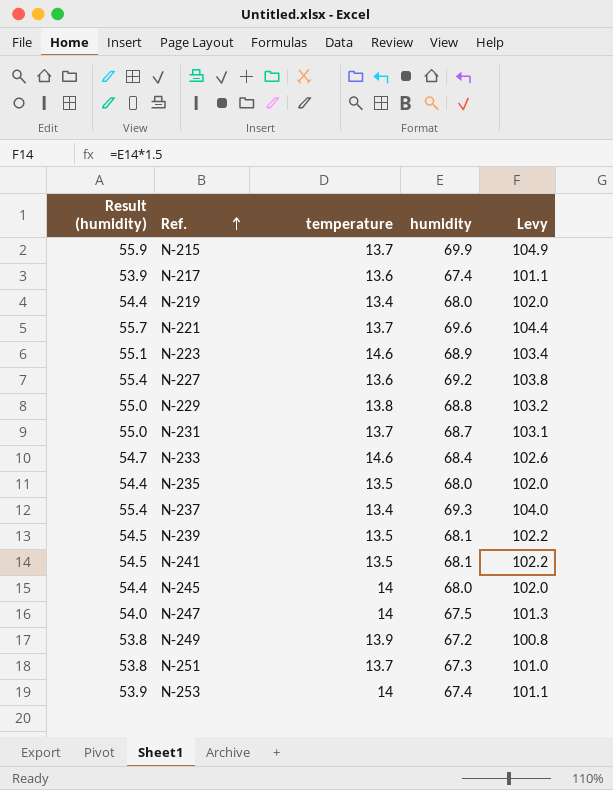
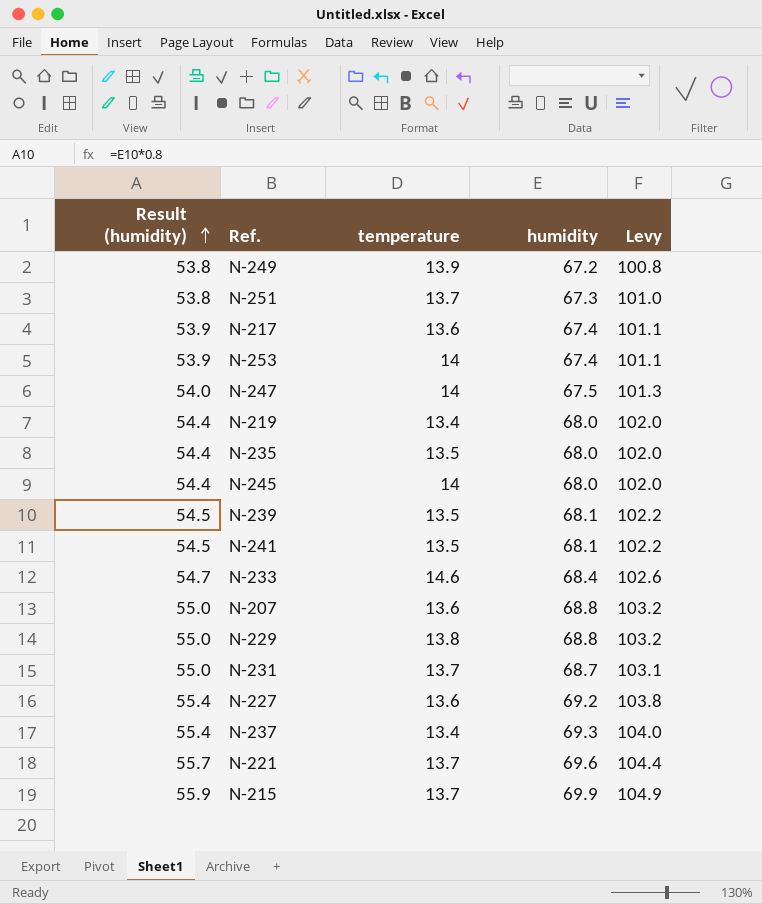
row order: Ref. ascending -> Result (humidity) ascending
row N-223: 55.1 | 14.6 | 68.9 | 103.4 -> none
row N-207: none -> 55.0 | 13.6 | 68.8 | 103.2

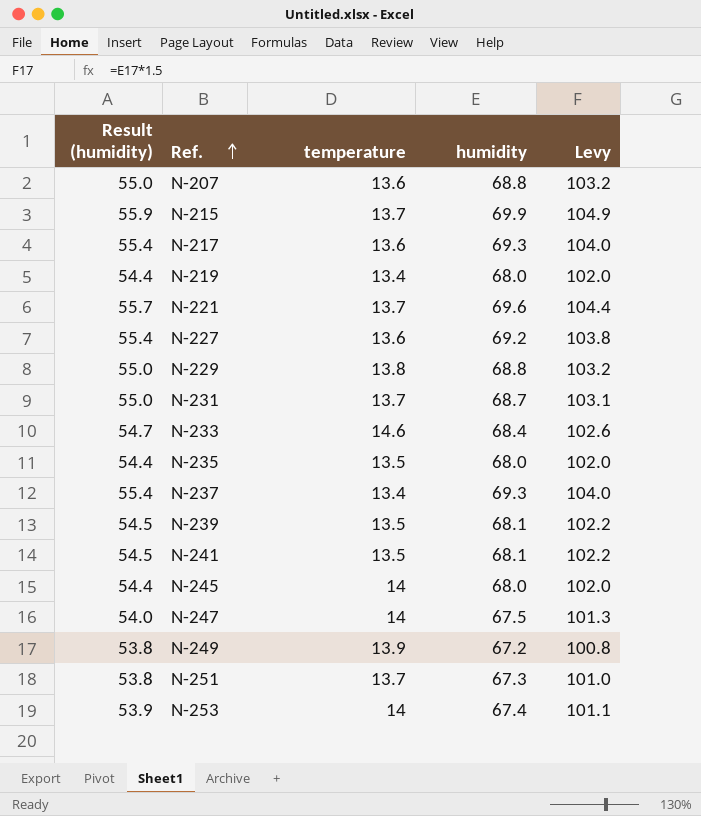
row order: Result (humidity) ascending -> Ref. ascending
N-217 | Result (humidity): 53.9 -> 55.4
N-217 | humidity: 67.4 -> 69.3
N-217 | Levy: 101.1 -> 104.0

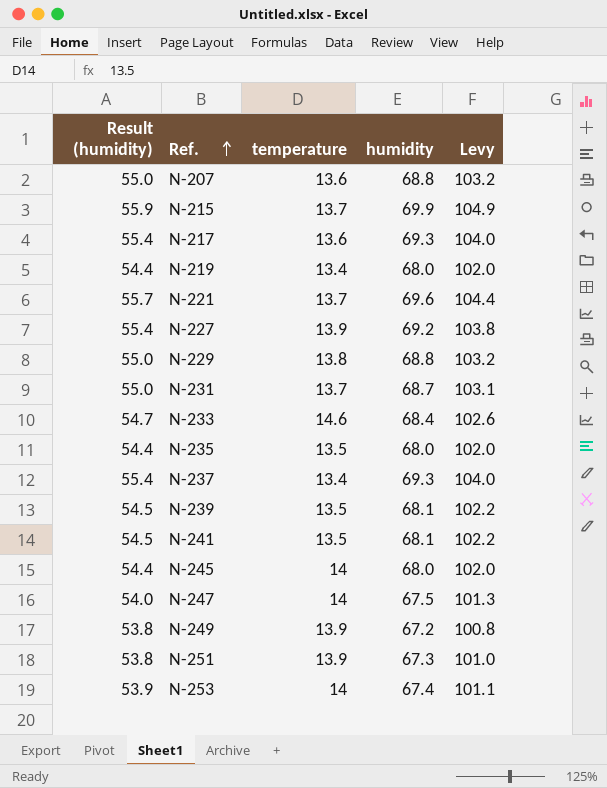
N-227 | temperature: 13.6 -> 13.9
N-251 | temperature: 13.7 -> 13.9

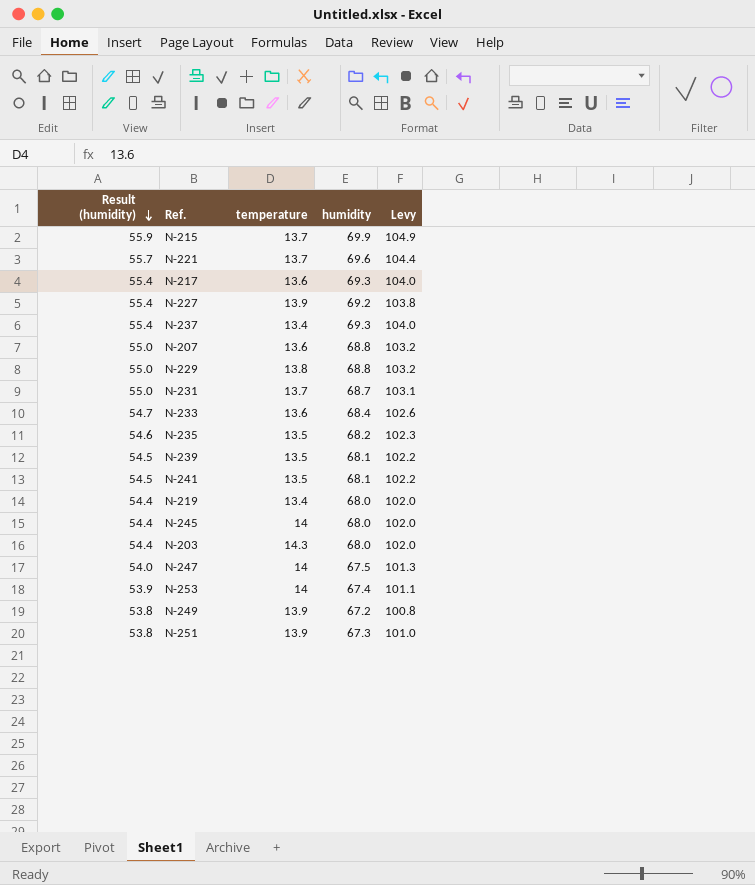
row order: Ref. ascending -> Result (humidity) descending
N-233 | temperature: 14.6 -> 13.6
N-235 | Result (humidity): 54.4 -> 54.6
N-235 | humidity: 68.0 -> 68.2
N-235 | Levy: 102.0 -> 102.3
row N-203: none -> 54.4 | 14.3 | 68.0 | 102.0

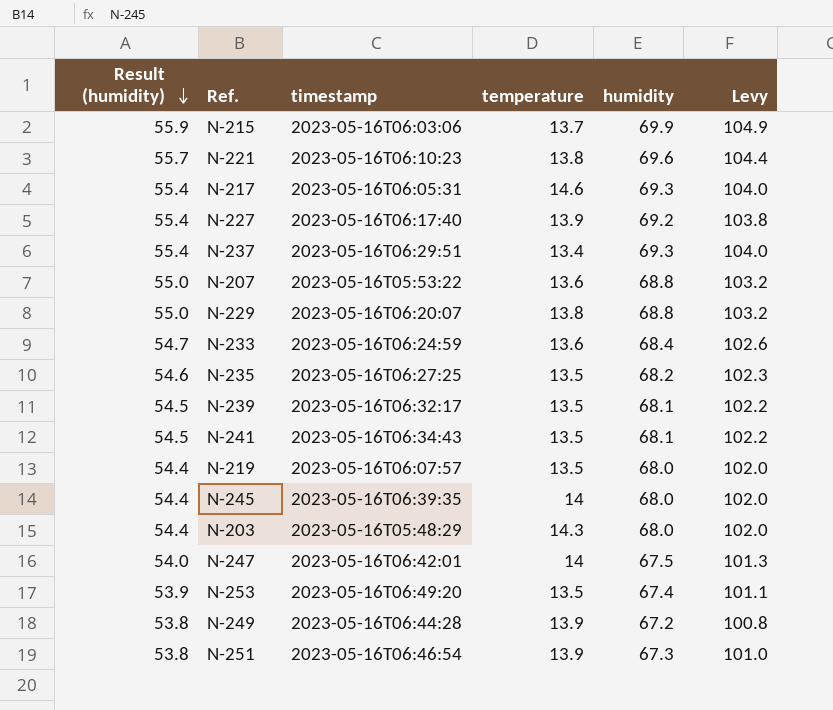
column timestamp | position: none -> 3
row N-231: 55.0 | 13.7 | 68.7 | 103.1 -> none
N-221 | temperature: 13.7 -> 13.8
N-217 | temperature: 13.6 -> 14.6
N-219 | temperature: 13.4 -> 13.5
N-253 | temperature: 14 -> 13.5

